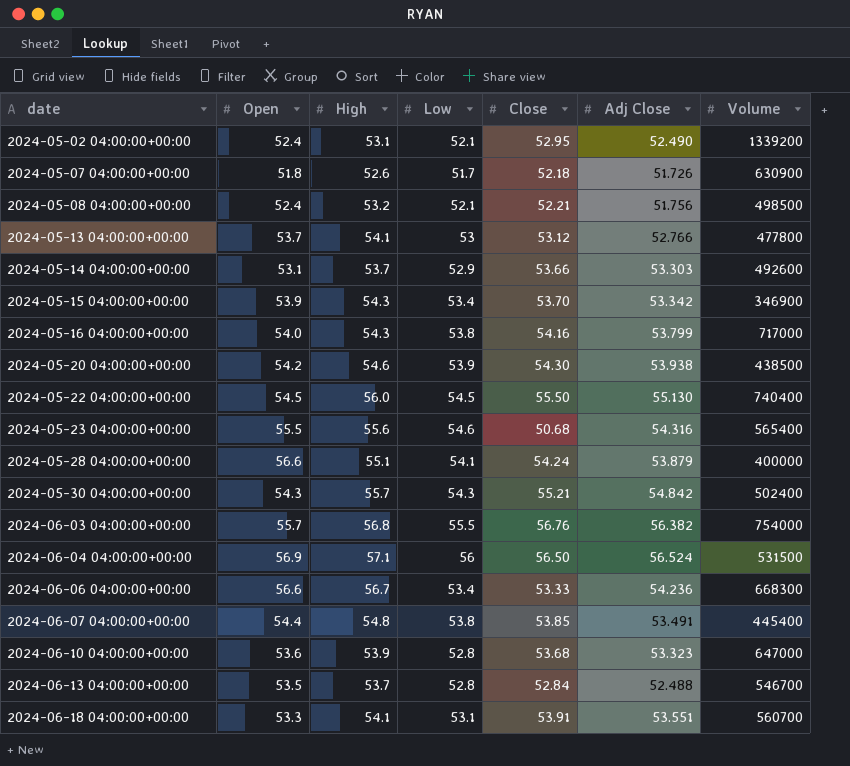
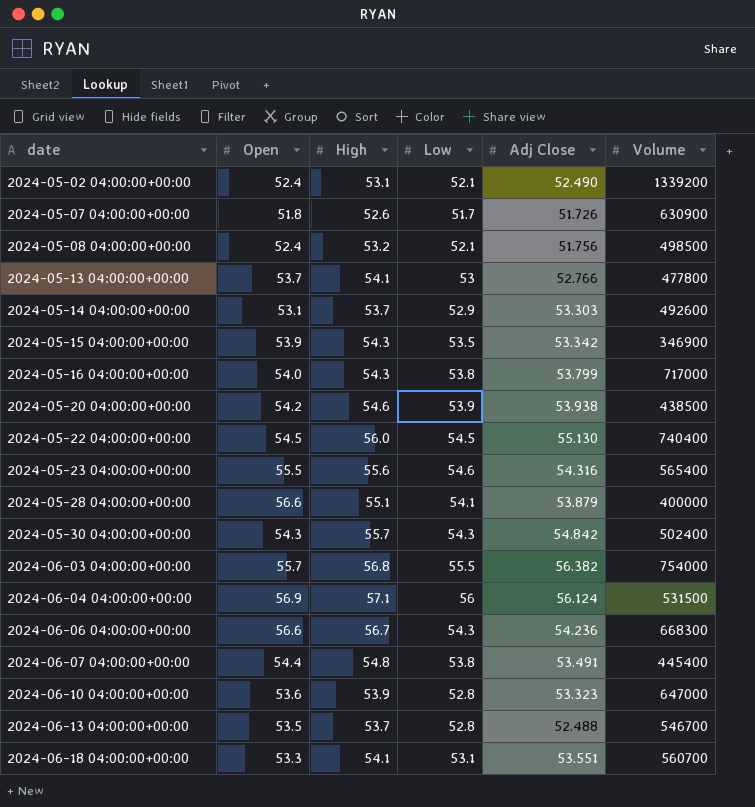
column Close | position: 5 -> none
2024-05-15 04:00:00+00:00 | Low: 53.4 -> 53.5
2024-06-04 04:00:00+00:00 | Adj Close: 56.524 -> 56.124
2024-06-06 04:00:00+00:00 | Low: 53.4 -> 54.3

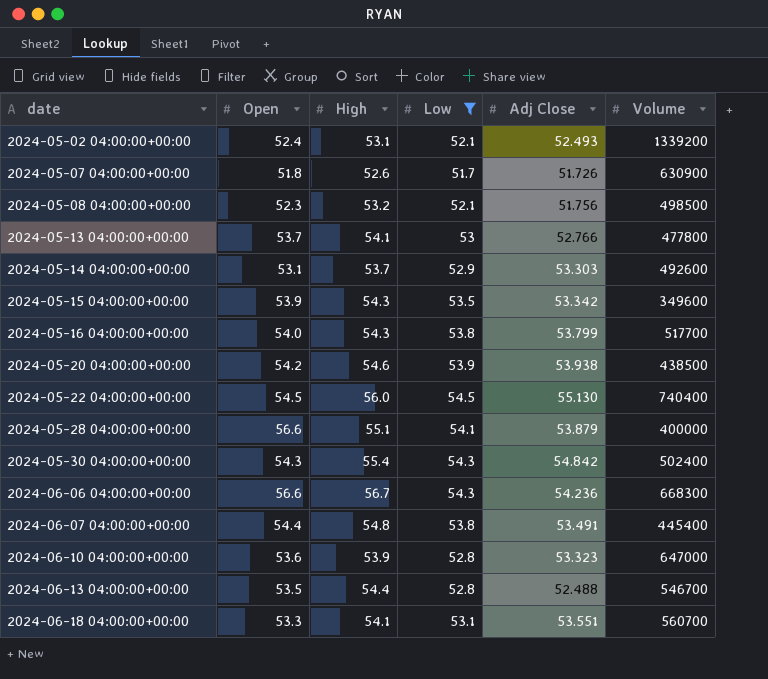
filter: none -> Low <= 54.5
2024-05-02 04:00:00+00:00 | Adj Close: 52.490 -> 52.493
2024-05-08 04:00:00+00:00 | Open: 52.4 -> 52.3
2024-05-15 04:00:00+00:00 | Volume: 346900 -> 349600
2024-05-16 04:00:00+00:00 | Volume: 717000 -> 517700
2024-05-30 04:00:00+00:00 | High: 55.7 -> 55.4
2024-06-13 04:00:00+00:00 | High: 53.7 -> 54.4

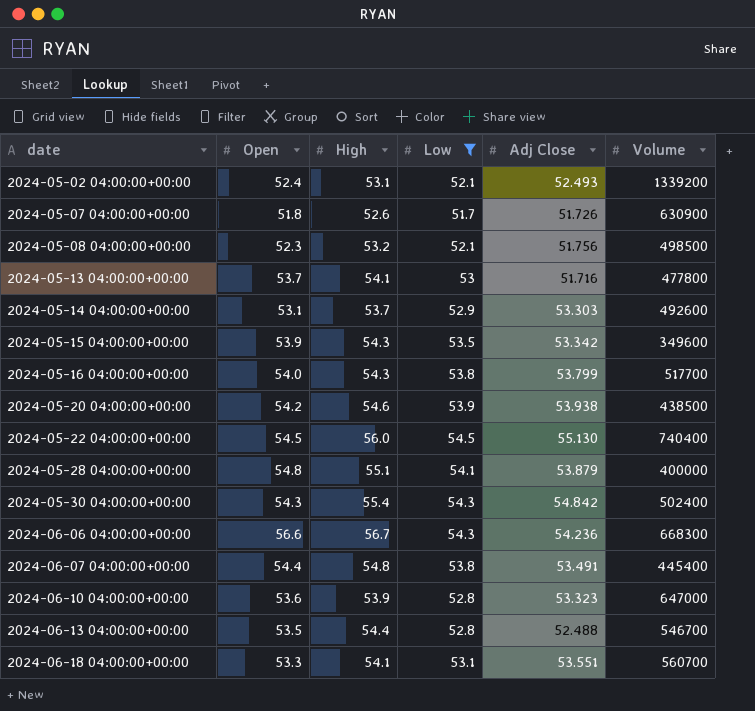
2024-05-13 04:00:00+00:00 | Adj Close: 52.766 -> 51.716
2024-05-28 04:00:00+00:00 | Open: 56.6 -> 54.8

